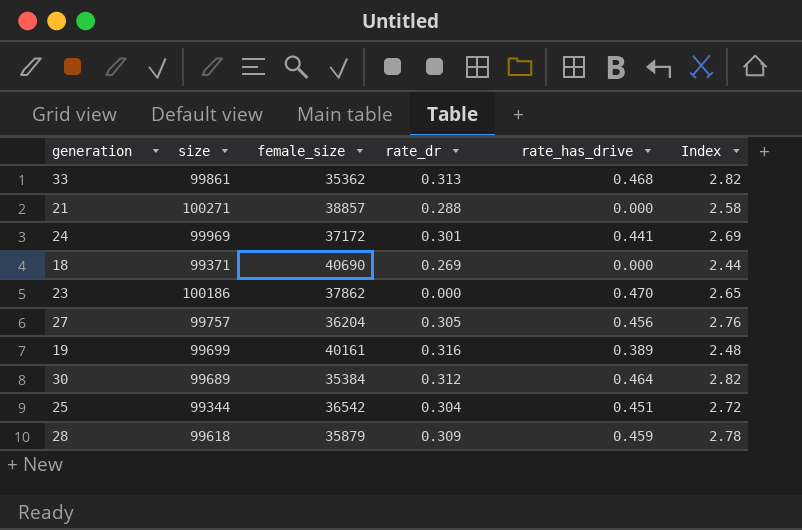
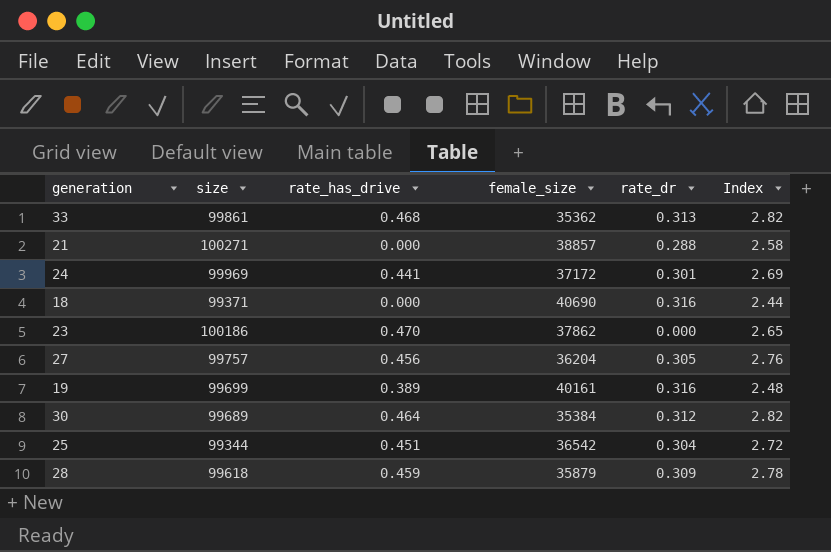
column rate_has_drive | position: 5 -> 3
18 | rate_dr: 0.269 -> 0.316

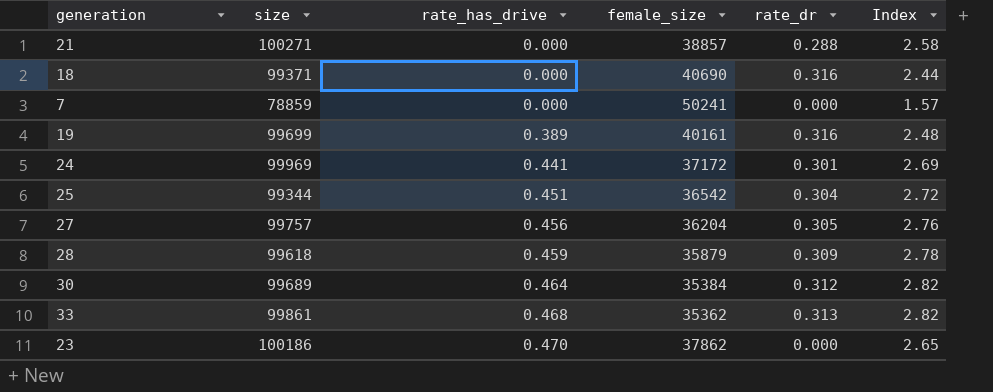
row order: none -> rate_has_drive ascending
row 7: none -> 78859 | 0.000 | 50241 | 0.000 | 1.57

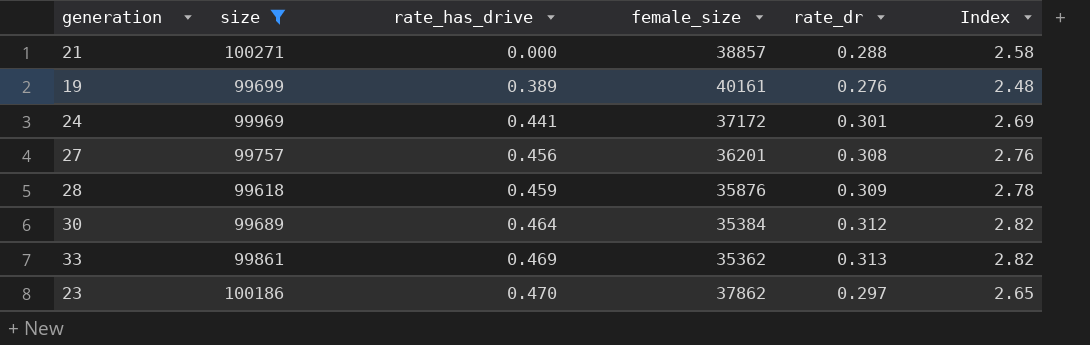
filter: none -> size >= 99618
19 | rate_dr: 0.316 -> 0.276
27 | female_size: 36204 -> 36201
27 | rate_dr: 0.305 -> 0.308
28 | female_size: 35879 -> 35876
33 | rate_has_drive: 0.468 -> 0.469
23 | rate_dr: 0.000 -> 0.297

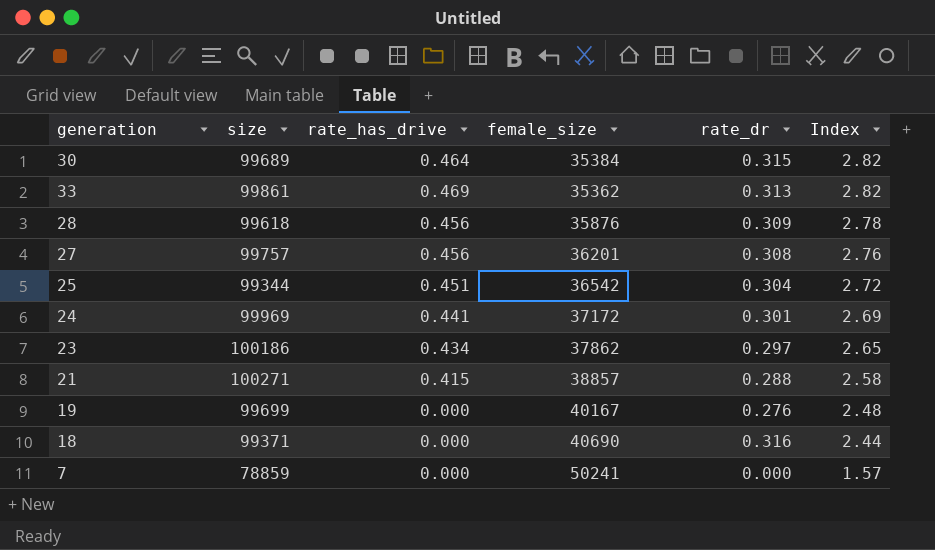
filter: size >= 99618 -> none
row order: rate_has_drive ascending -> Index descending
30 | rate_dr: 0.312 -> 0.315
28 | rate_has_drive: 0.459 -> 0.456
23 | rate_has_drive: 0.470 -> 0.434
21 | rate_has_drive: 0.000 -> 0.415
19 | rate_has_drive: 0.389 -> 0.000
19 | female_size: 40161 -> 40167

